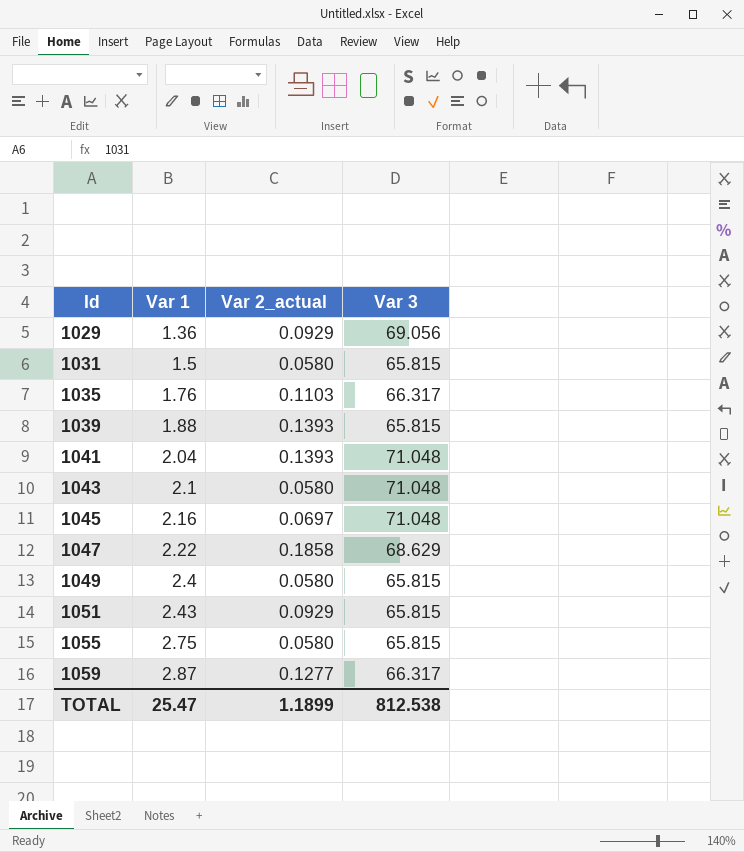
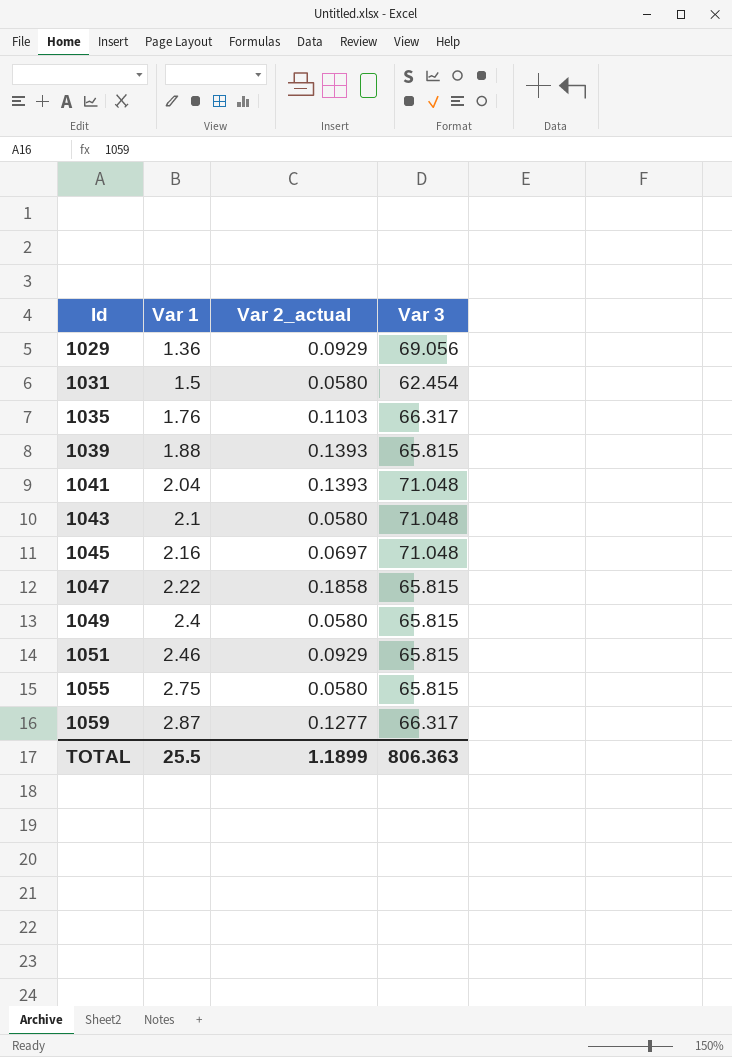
1031 | Var 3: 65.815 -> 62.454
1047 | Var 3: 68.629 -> 65.815
1051 | Var 1: 2.43 -> 2.46
TOTAL | Var 1: 25.47 -> 25.5
TOTAL | Var 3: 812.538 -> 806.363

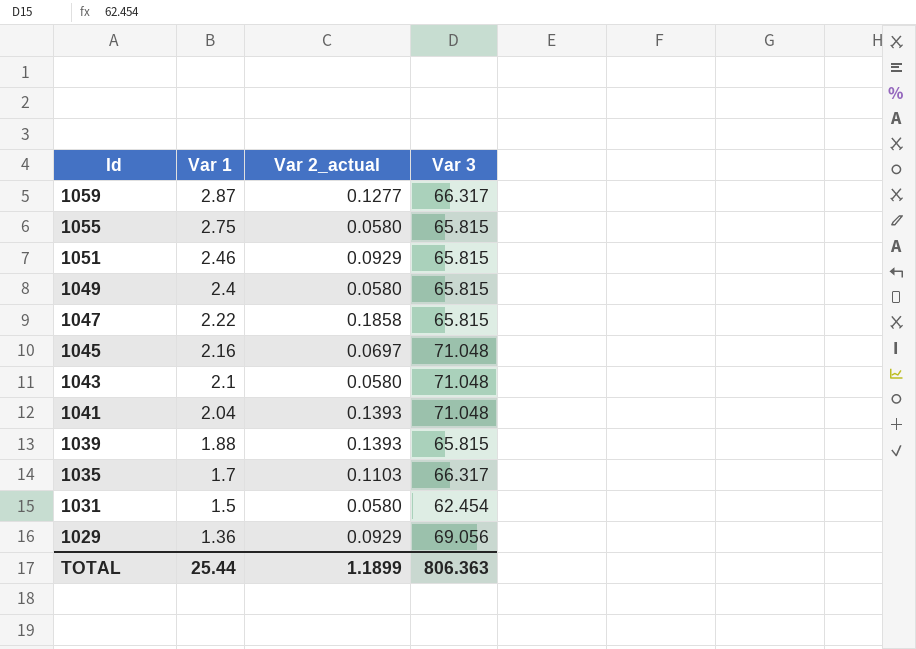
row order: Id ascending -> Id descending
1035 | Var 1: 1.76 -> 1.7
TOTAL | Var 1: 25.5 -> 25.44

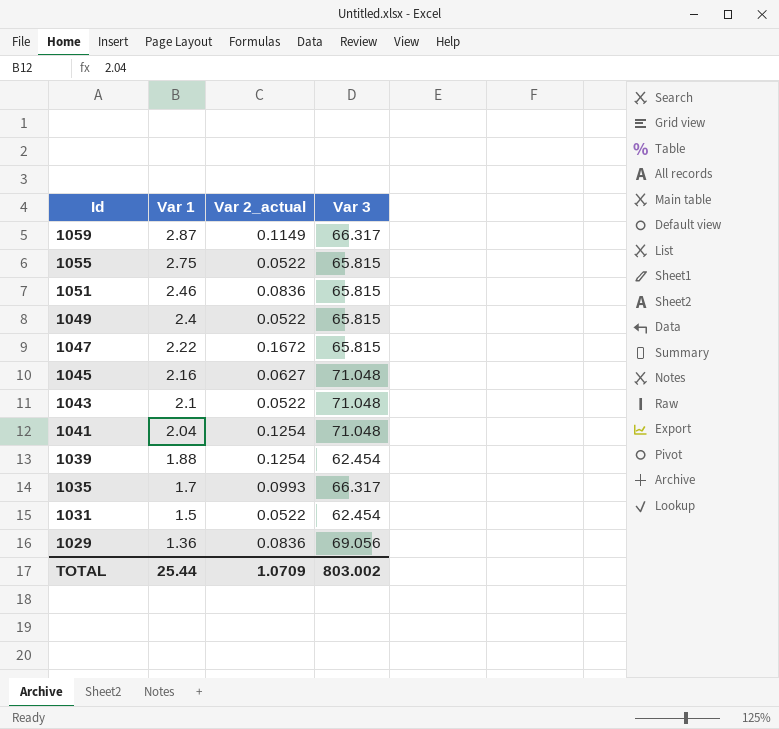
1059 | Var 2_actual: 0.1277 -> 0.1149
1055 | Var 2_actual: 0.0580 -> 0.0522
1051 | Var 2_actual: 0.0929 -> 0.0836
1049 | Var 2_actual: 0.0580 -> 0.0522
1047 | Var 2_actual: 0.1858 -> 0.1672
1045 | Var 2_actual: 0.0697 -> 0.0627
1043 | Var 2_actual: 0.0580 -> 0.0522
1041 | Var 2_actual: 0.1393 -> 0.1254
1039 | Var 2_actual: 0.1393 -> 0.1254
1039 | Var 3: 65.815 -> 62.454
1035 | Var 2_actual: 0.1103 -> 0.0993
1031 | Var 2_actual: 0.0580 -> 0.0522
1029 | Var 2_actual: 0.0929 -> 0.0836
TOTAL | Var 2_actual: 1.1899 -> 1.0709
TOTAL | Var 3: 806.363 -> 803.002

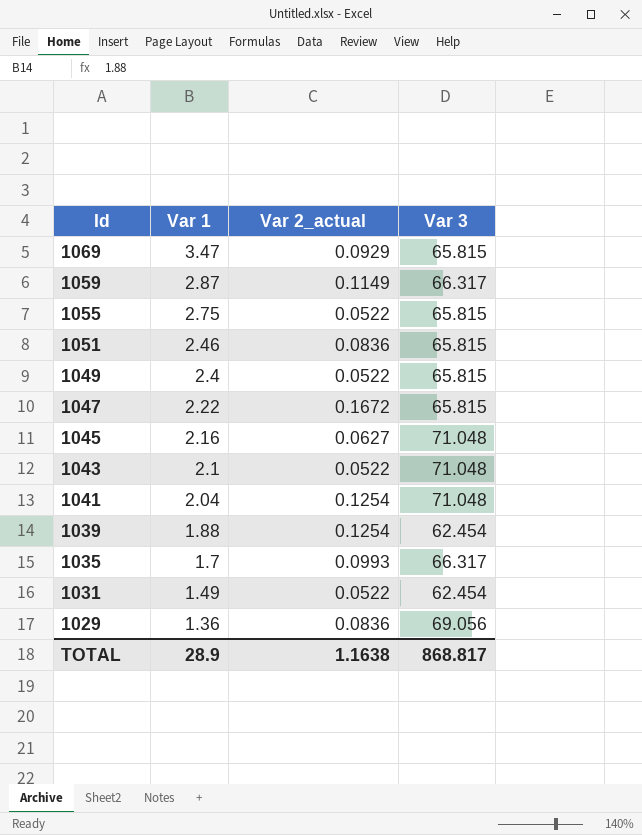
row 1069: none -> 3.47 | 0.0929 | 65.815
1031 | Var 1: 1.5 -> 1.49
TOTAL | Var 1: 25.44 -> 28.9
TOTAL | Var 2_actual: 1.0709 -> 1.1638
TOTAL | Var 3: 803.002 -> 868.817

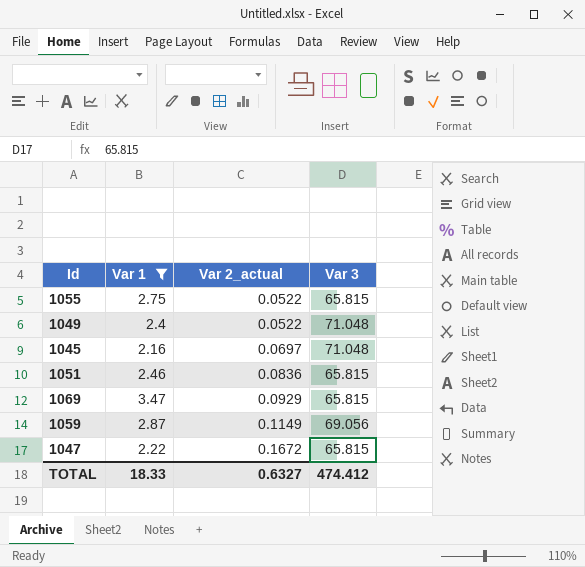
filter: none -> Var 1 >= 2.16
row order: Id descending -> Var 2_actual ascending
1049 | Var 3: 65.815 -> 71.048
1045 | Var 2_actual: 0.0627 -> 0.0697
1059 | Var 3: 66.317 -> 69.056
TOTAL | Var 1: 28.9 -> 18.33
TOTAL | Var 2_actual: 1.1638 -> 0.6327
TOTAL | Var 3: 868.817 -> 474.412

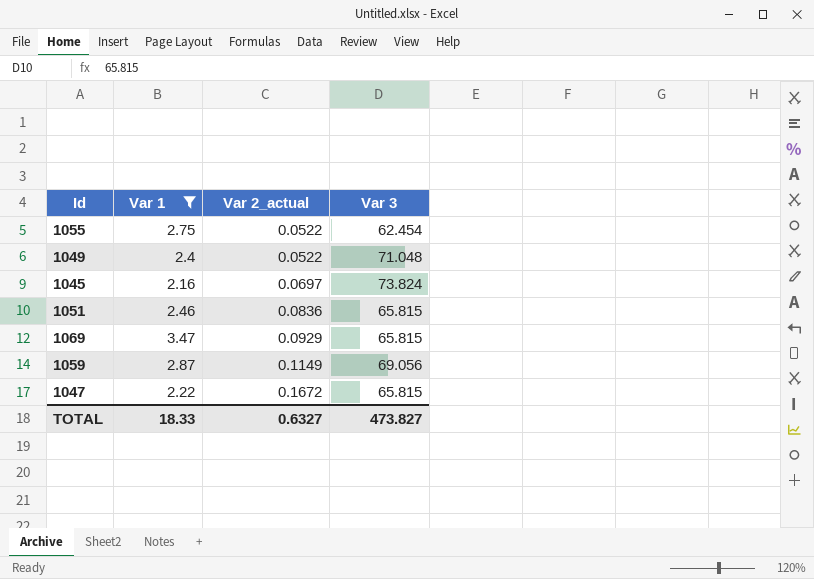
1055 | Var 3: 65.815 -> 62.454
1045 | Var 3: 71.048 -> 73.824
TOTAL | Var 3: 474.412 -> 473.827

